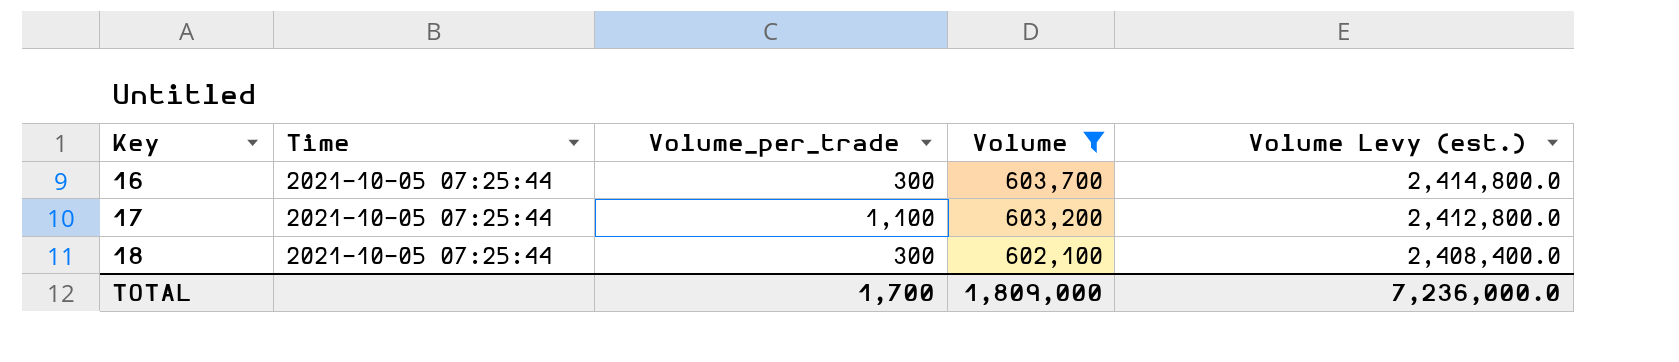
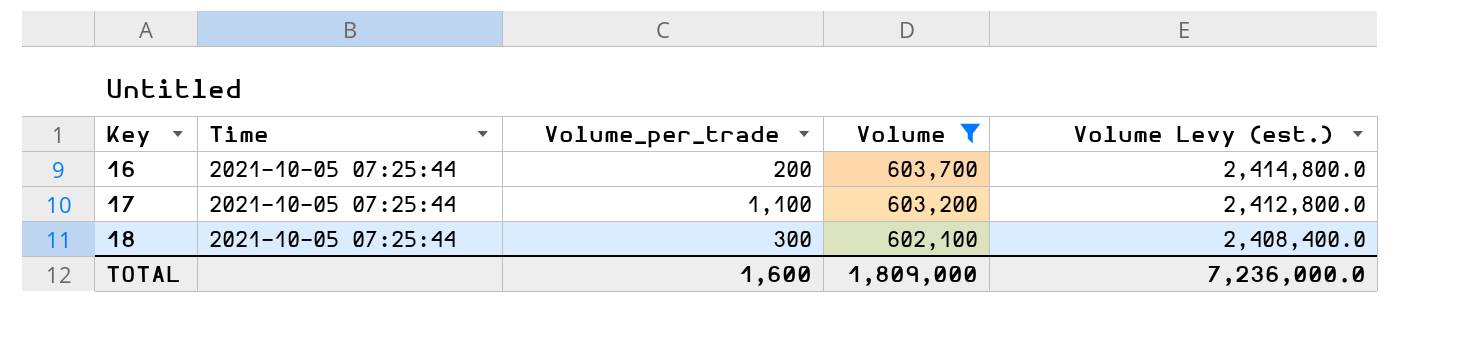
16 | Volume_per_trade: 300 -> 200
TOTAL | Volume_per_trade: 1,700 -> 1,600

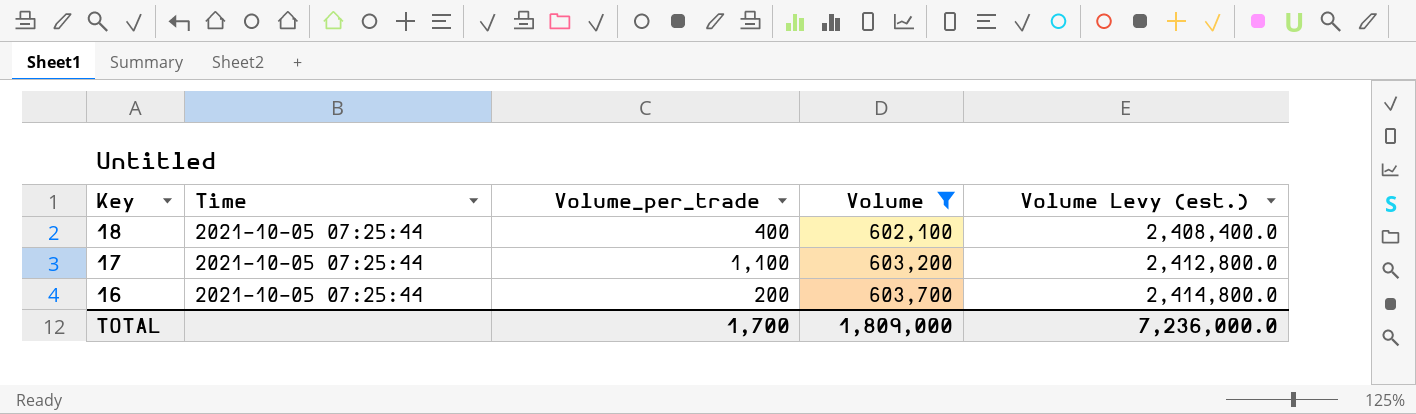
row order: Key ascending -> Key descending
18 | Volume_per_trade: 300 -> 400
TOTAL | Volume_per_trade: 1,600 -> 1,700

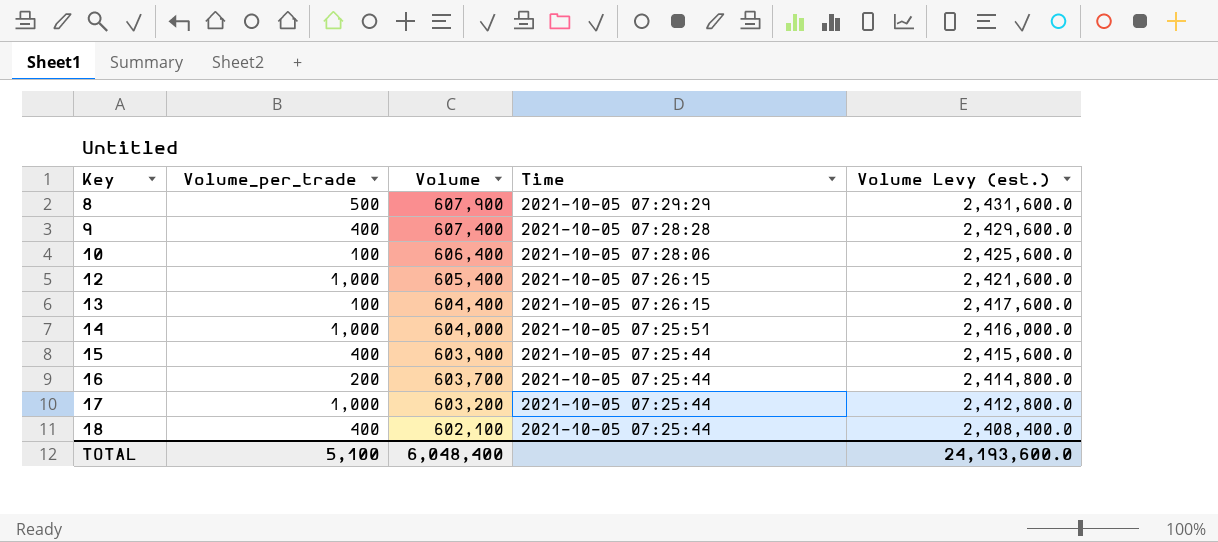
filter: Volume <= 603,700 -> none
row order: Key descending -> Key ascending
column Time | position: 2 -> 4
17 | Volume_per_trade: 1,100 -> 1,000
TOTAL | Volume_per_trade: 1,700 -> 5,100
TOTAL | Volume: 1,809,000 -> 6,048,400
TOTAL | Volume Levy (est.): 7,236,000.0 -> 24,193,600.0

